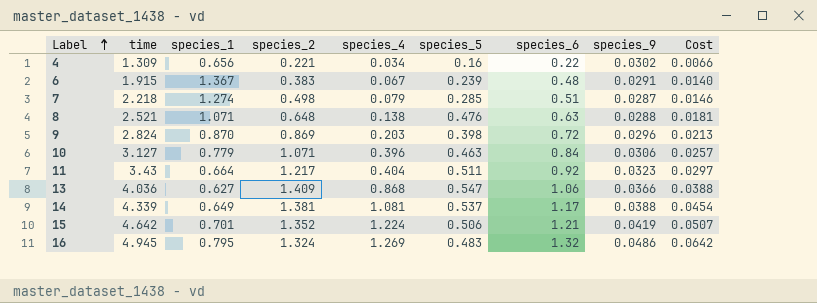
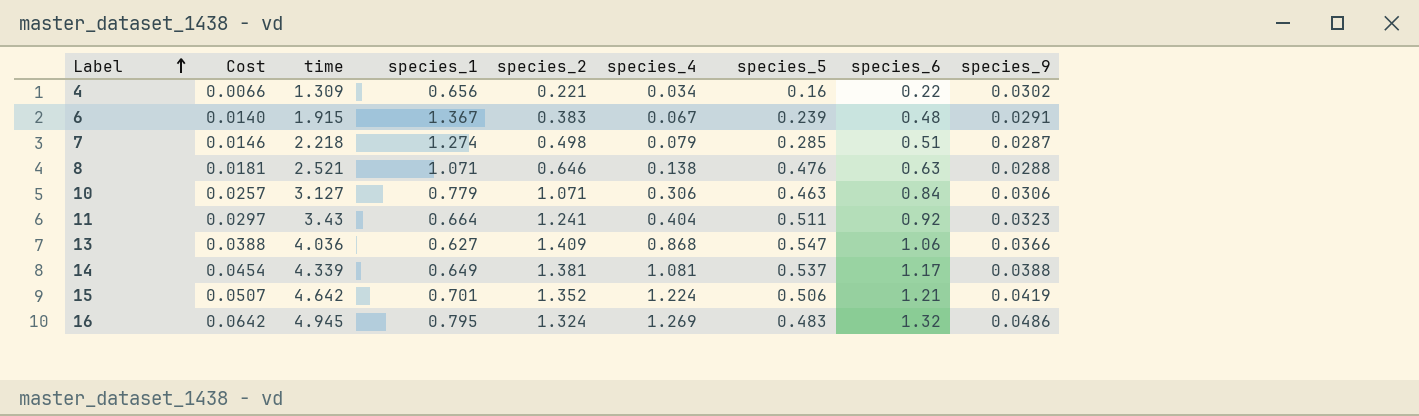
column Cost | position: 9 -> 2
row 9: 2.824 | 0.870 | 0.869 | 0.203 | 0.398 | 0.72 | 0.0296 | 0.0213 -> none
8 | species_2: 0.648 -> 0.646
10 | species_4: 0.396 -> 0.306
11 | species_2: 1.217 -> 1.241

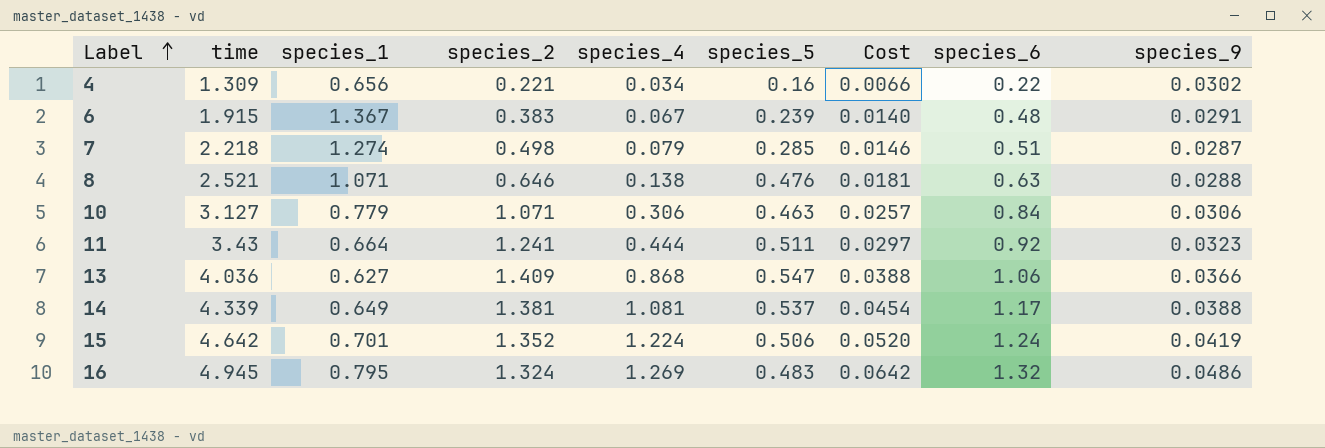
column Cost | position: 2 -> 7
11 | species_4: 0.404 -> 0.444
15 | Cost: 0.0507 -> 0.0520
15 | species_6: 1.21 -> 1.24

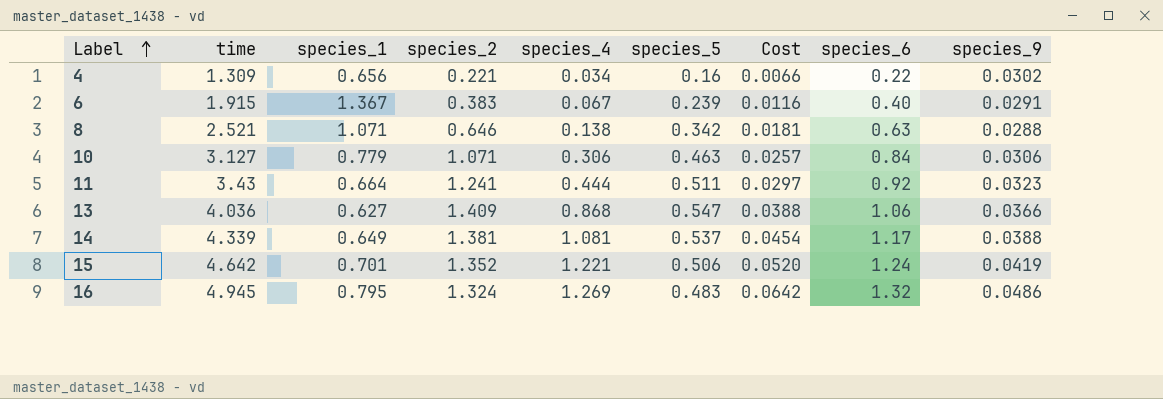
row 7: 2.218 | 1.274 | 0.498 | 0.079 | 0.285 | 0.0146 | 0.51 | 0.0287 -> none
6 | Cost: 0.0140 -> 0.0116
6 | species_6: 0.48 -> 0.40
8 | species_5: 0.476 -> 0.342
15 | species_4: 1.224 -> 1.221

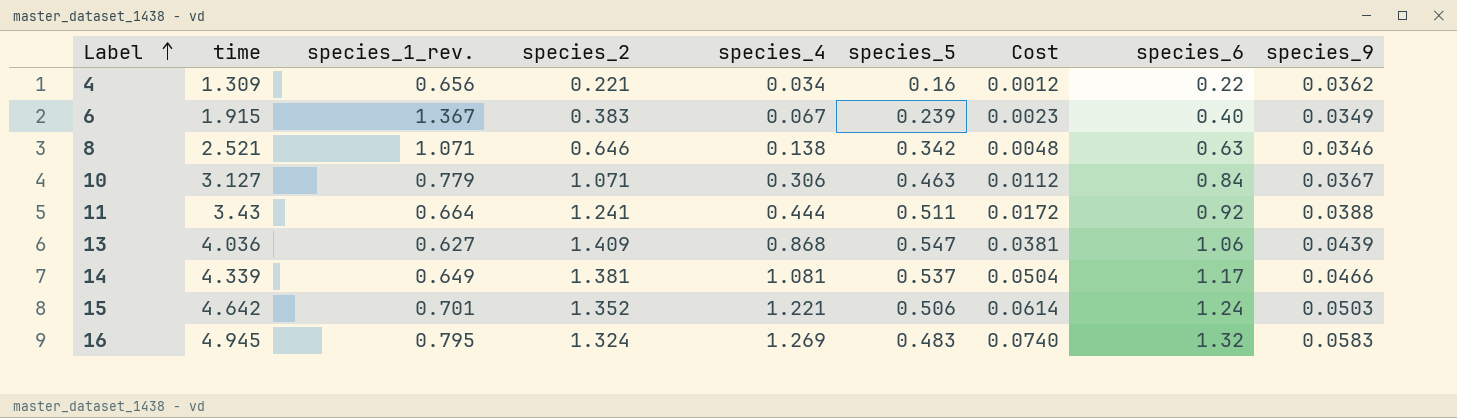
column name: species_1 -> species_1_rev.
column Cost | formula: [species_6] * [species_9] -> [species_4] * [species_9]
4 | species_9: 0.0302 -> 0.0362
6 | species_9: 0.0291 -> 0.0349
8 | species_9: 0.0288 -> 0.0346
10 | species_9: 0.0306 -> 0.0367
11 | species_9: 0.0323 -> 0.0388
13 | species_9: 0.0366 -> 0.0439
14 | species_9: 0.0388 -> 0.0466
15 | species_9: 0.0419 -> 0.0503
16 | species_9: 0.0486 -> 0.0583

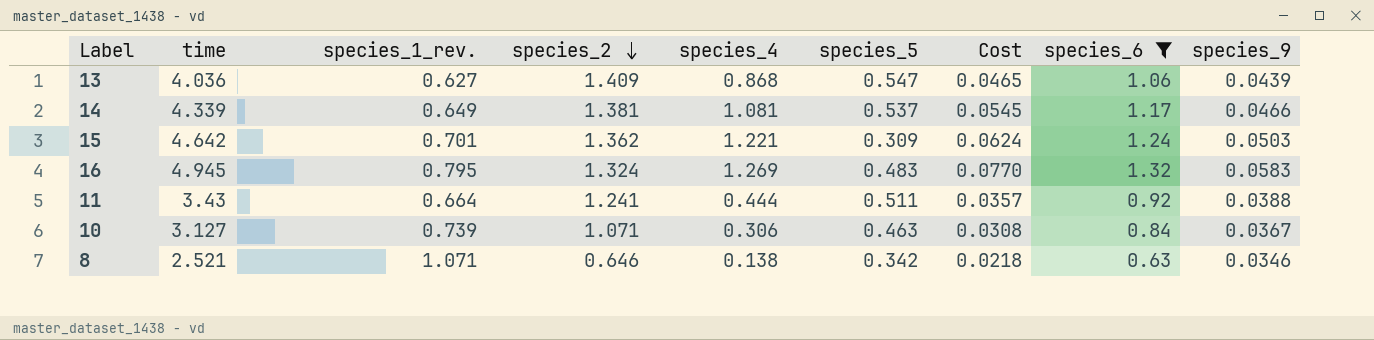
filter: none -> species_6 >= 0.63
row order: Label ascending -> species_2 descending
column Cost | formula: [species_4] * [species_9] -> [species_6] * [species_9]
15 | species_2: 1.352 -> 1.362
15 | species_5: 0.506 -> 0.309
10 | species_1_rev.: 0.779 -> 0.739

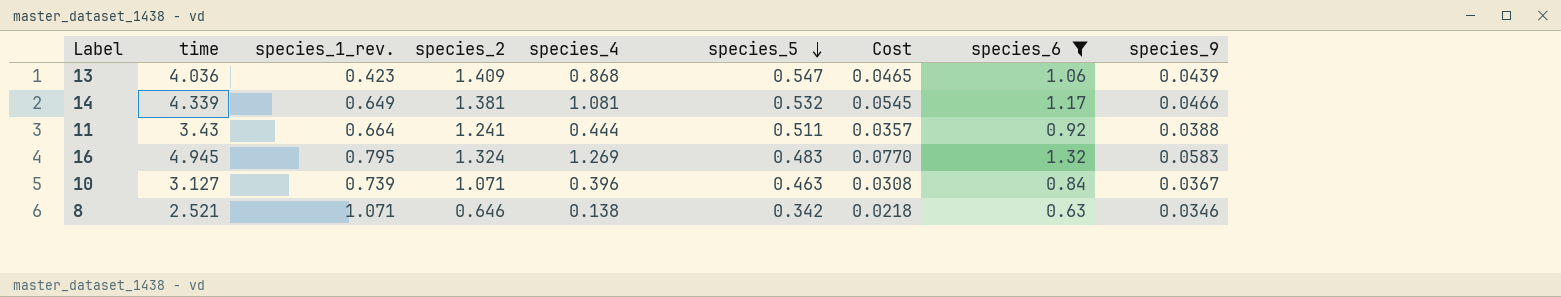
row order: species_2 descending -> species_5 descending
row 15: 4.642 | 0.701 | 1.362 | 1.221 | 0.309 | 0.0624 | 1.24 | 0.0503 -> none
13 | species_1_rev.: 0.627 -> 0.423
14 | species_5: 0.537 -> 0.532
10 | species_4: 0.306 -> 0.396

